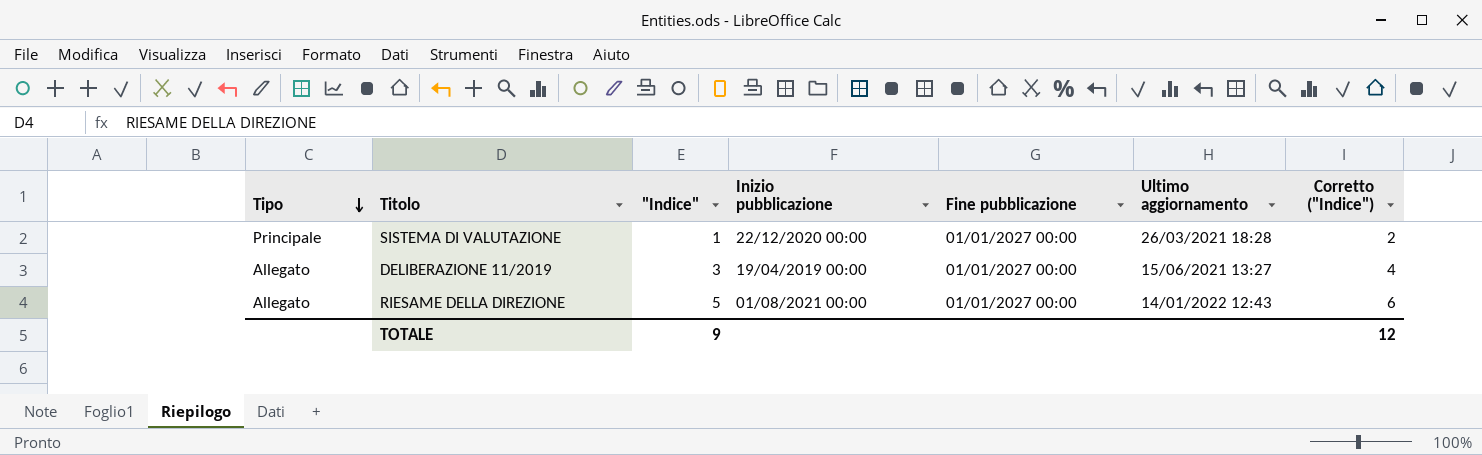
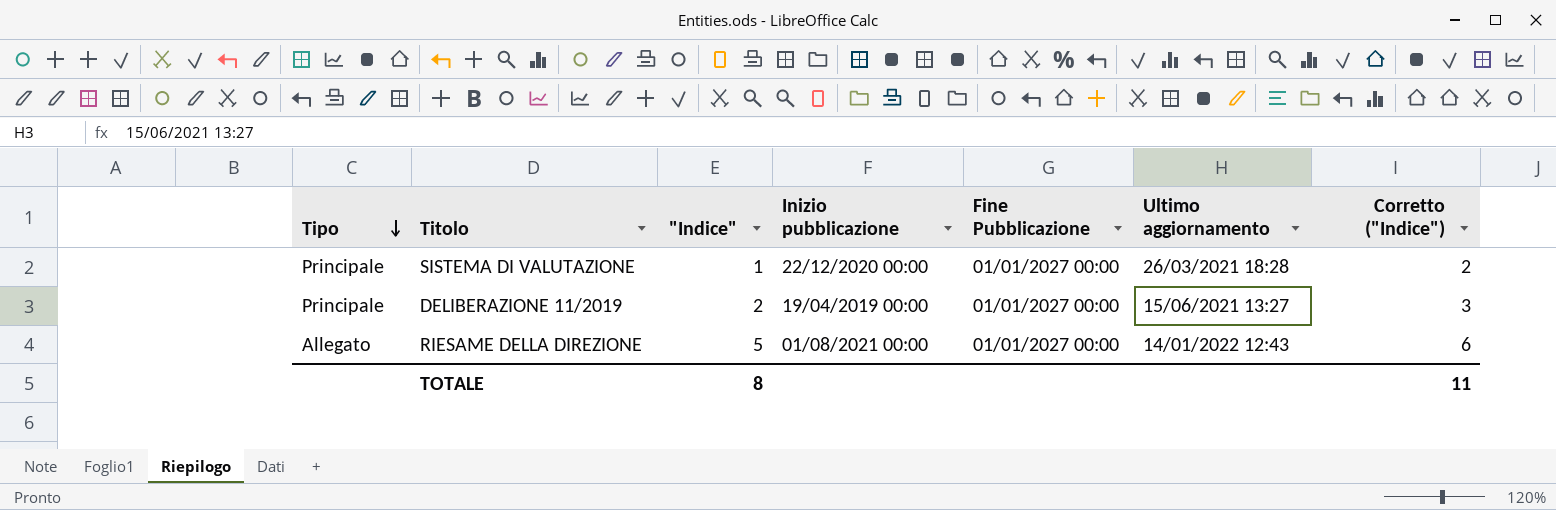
column name: Fine pubblicazione -> Fine Pubblicazione
DELIBERAZIONE 11/2019 | Tipo: Allegato -> Principale
DELIBERAZIONE 11/2019 | "Indice": 3 -> 2
DELIBERAZIONE 11/2019 | Corretto ("Indice"): 4 -> 3
TOTALE | "Indice": 9 -> 8
TOTALE | Corretto ("Indice"): 12 -> 11

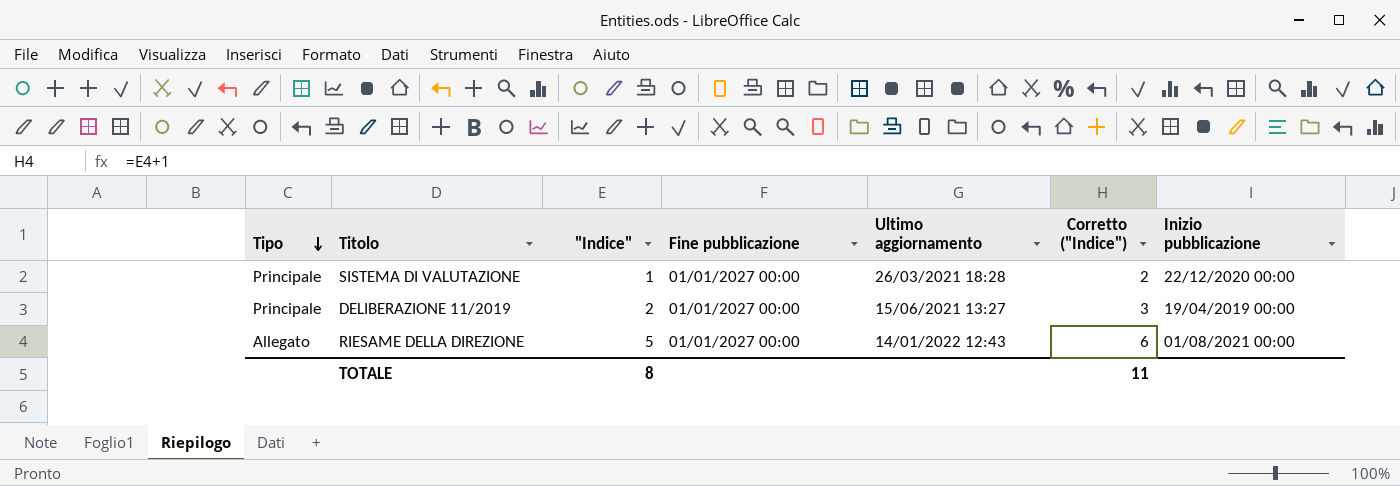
column name: Fine Pubblicazione -> Fine pubblicazione
column Inizio pubblicazione | position: 4 -> 7

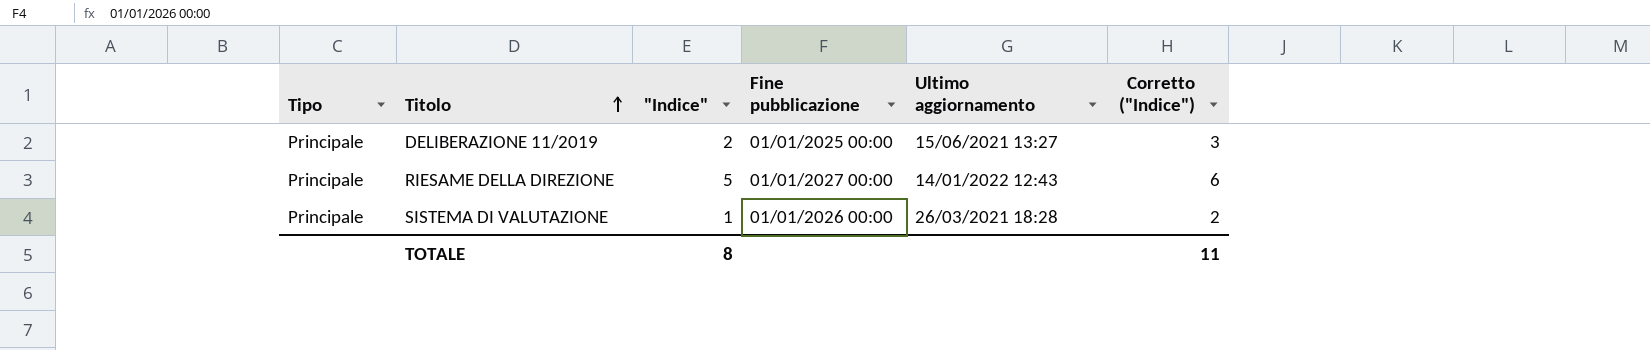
row order: Tipo descending -> Titolo ascending
column Inizio pubblicazione | position: 7 -> none
DELIBERAZIONE 11/2019 | Fine pubblicazione: 01/01/2027 00:00 -> 01/01/2025 00:00
RIESAME DELLA DIREZIONE | Tipo: Allegato -> Principale
SISTEMA DI VALUTAZIONE | Fine pubblicazione: 01/01/2027 00:00 -> 01/01/2026 00:00

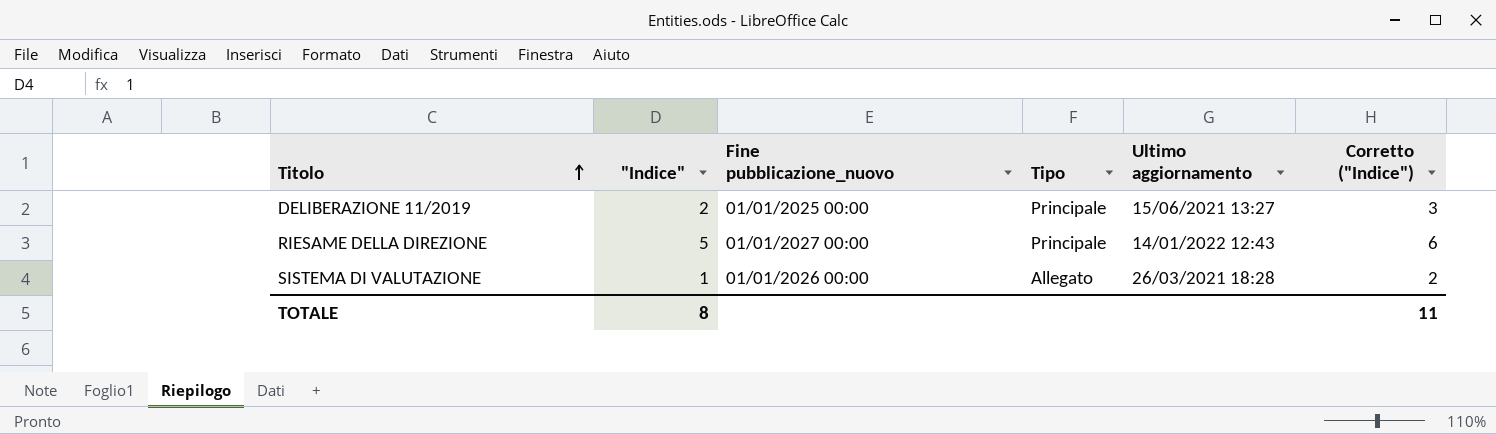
column name: Fine pubblicazione -> Fine pubblicazione_nuovo
column Tipo | position: 1 -> 4
SISTEMA DI VALUTAZIONE | Tipo: Principale -> Allegato

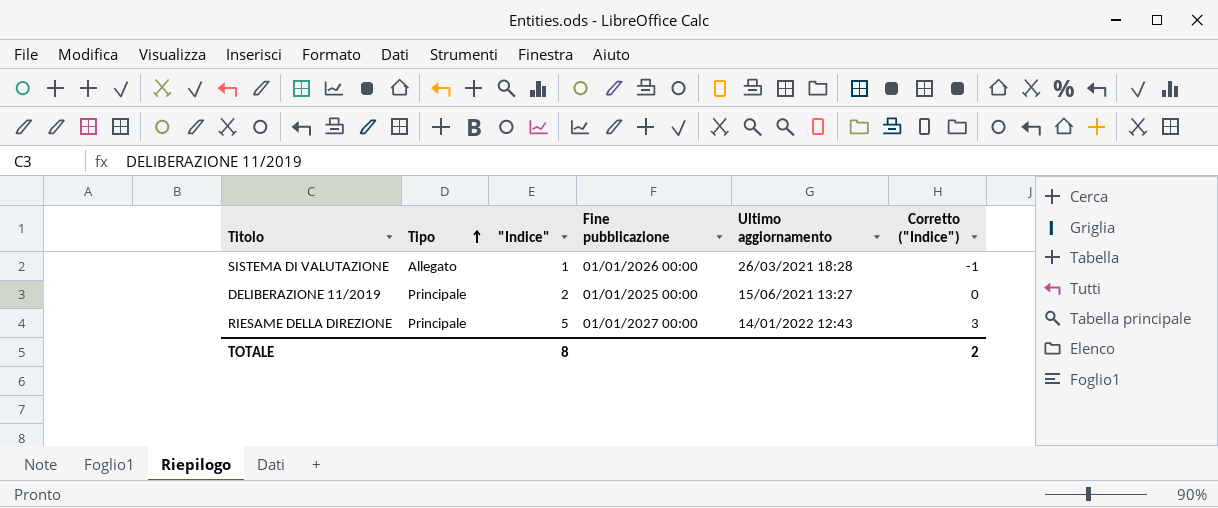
row order: Titolo ascending -> Tipo ascending
column Tipo | position: 4 -> 2
column name: Fine pubblicazione_nuovo -> Fine pubblicazione
column Corretto ("Indice") | formula: ["Indice"] + 1 -> ["Indice"] - 2
TOTALE | Corretto ("Indice"): 11 -> 2

